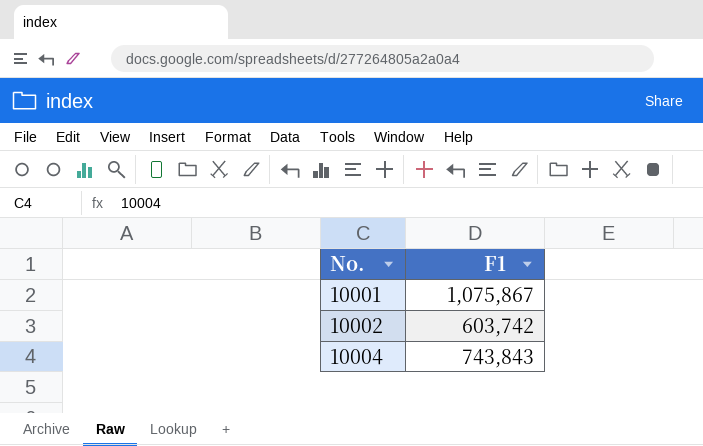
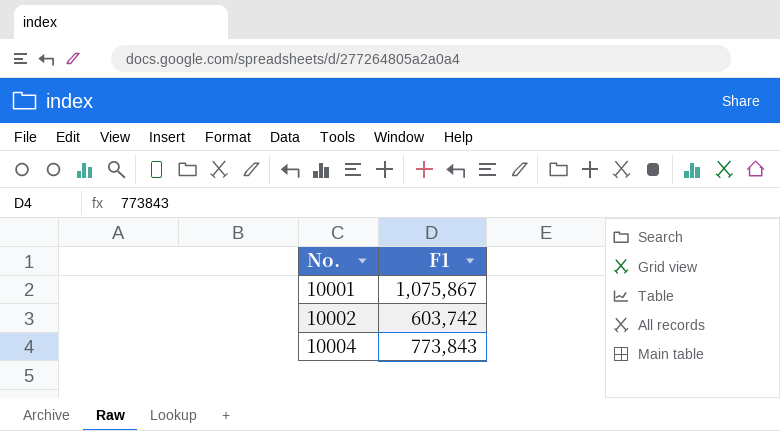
10004 | F1: 743,843 -> 773,843

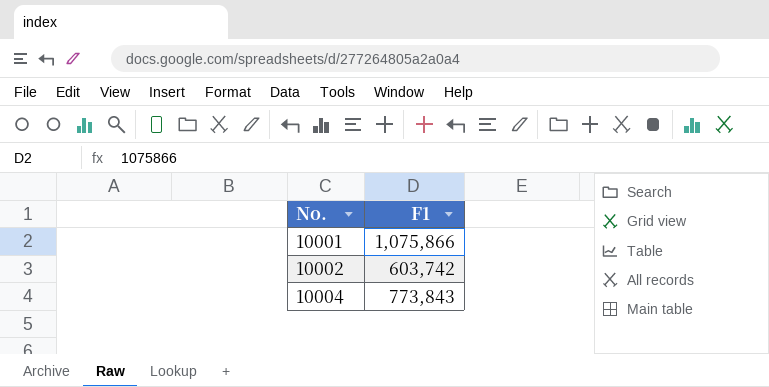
10001 | F1: 1,075,867 -> 1,075,866

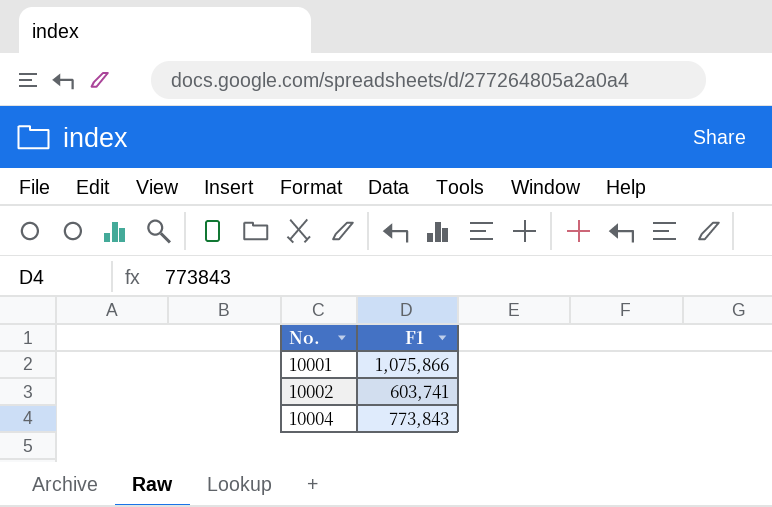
10002 | F1: 603,742 -> 603,741

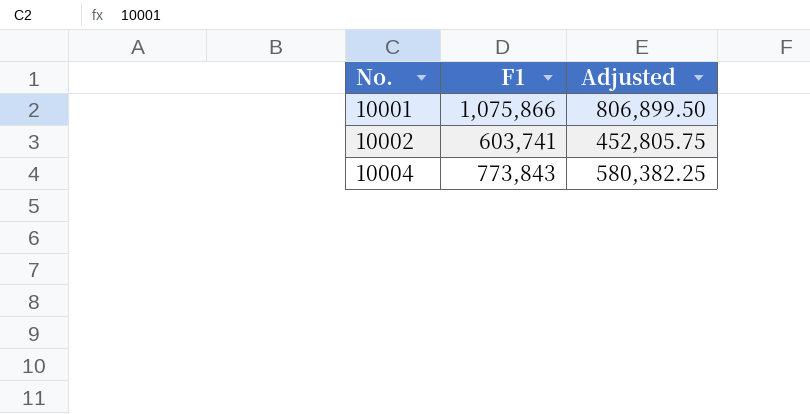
column Adjusted | formula: none -> [F1] * 0.75

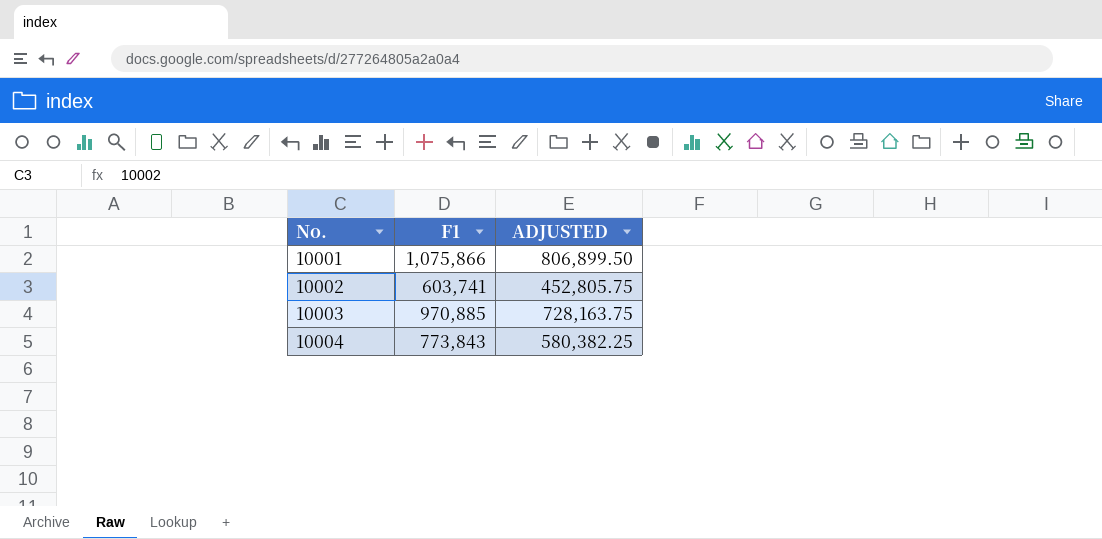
column name: Adjusted -> ADJUSTED
row 10003: none -> 970,885 | 728,163.75

